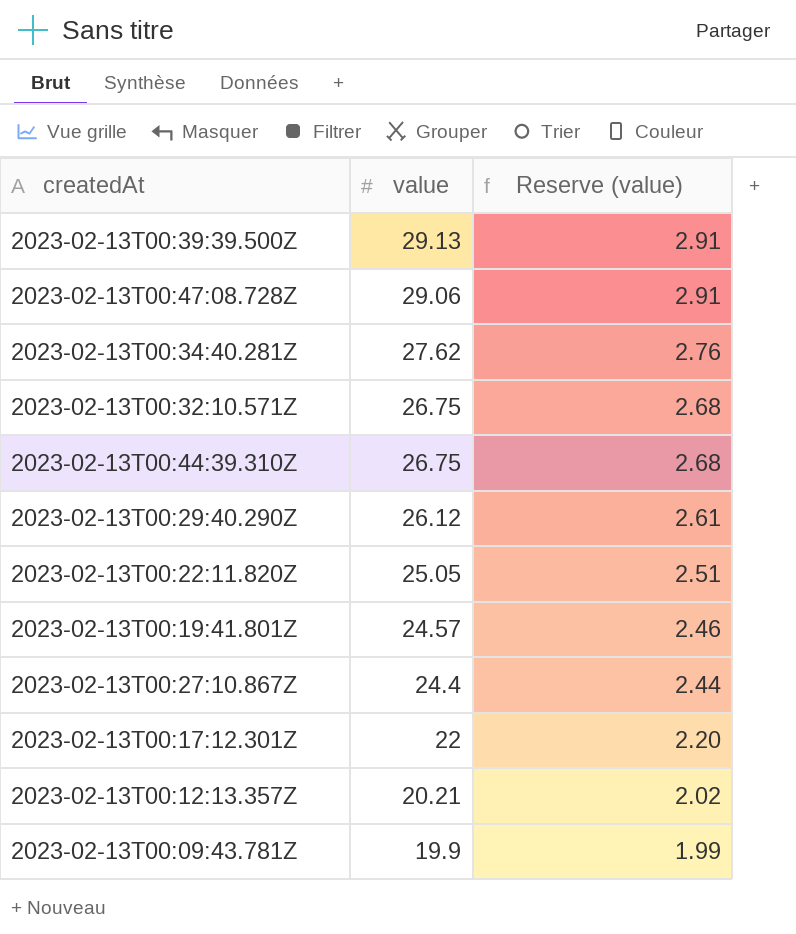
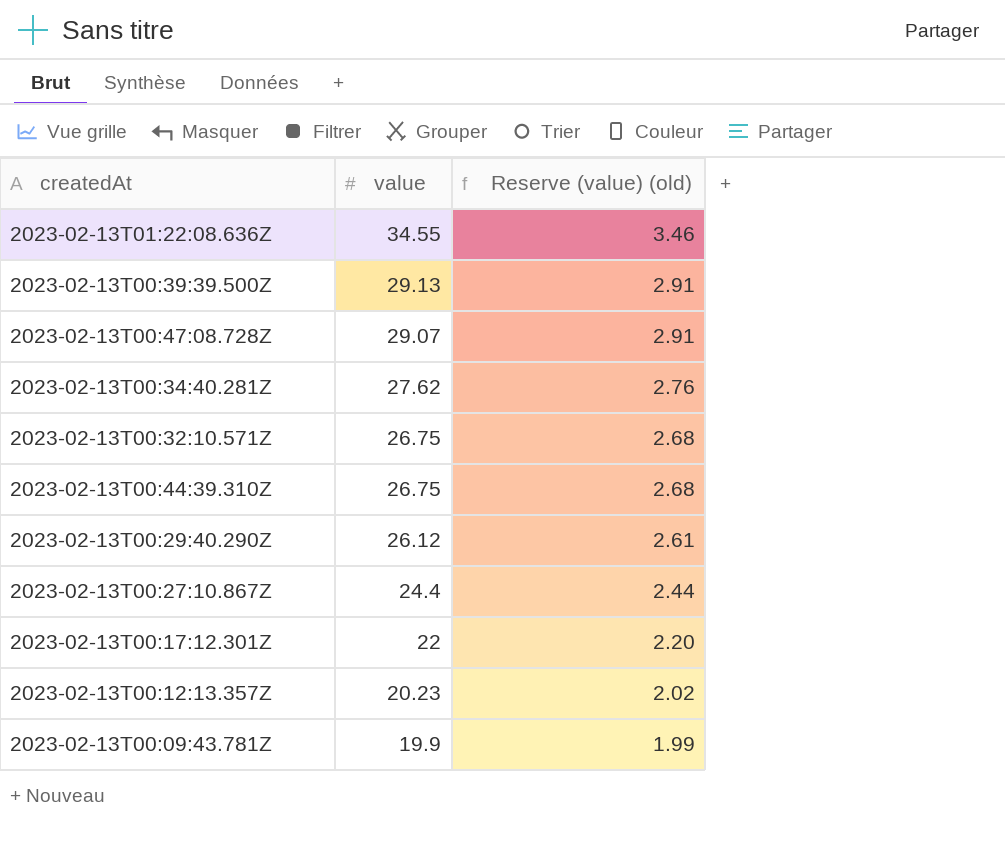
column name: Reserve (value) -> Reserve (value) (old)
row 2023-02-13T00:22:11.820Z: 25.05 | 2.51 -> none
row 2023-02-13T00:19:41.801Z: 24.57 | 2.46 -> none
row 2023-02-13T01:22:08.636Z: none -> 34.55 | 3.46
2023-02-13T00:47:08.728Z | value: 29.06 -> 29.07
2023-02-13T00:12:13.357Z | value: 20.21 -> 20.23

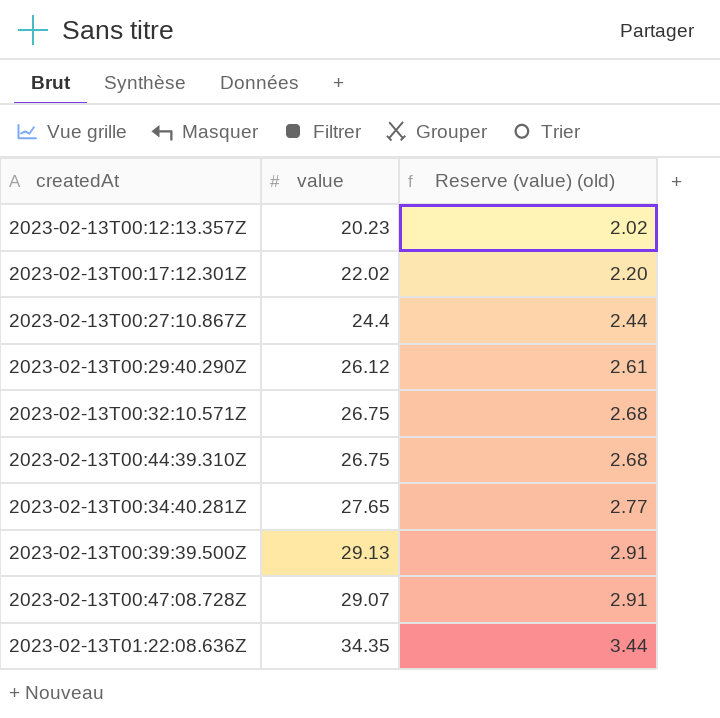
row order: value descending -> Reserve (value) (old) ascending
row 2023-02-13T00:09:43.781Z: 19.9 | 1.99 -> none
2023-02-13T00:17:12.301Z | value: 22 -> 22.02
2023-02-13T00:34:40.281Z | value: 27.62 -> 27.65
2023-02-13T00:34:40.281Z | Reserve (value) (old): 2.76 -> 2.77
2023-02-13T01:22:08.636Z | value: 34.55 -> 34.35
2023-02-13T01:22:08.636Z | Reserve (value) (old): 3.46 -> 3.44

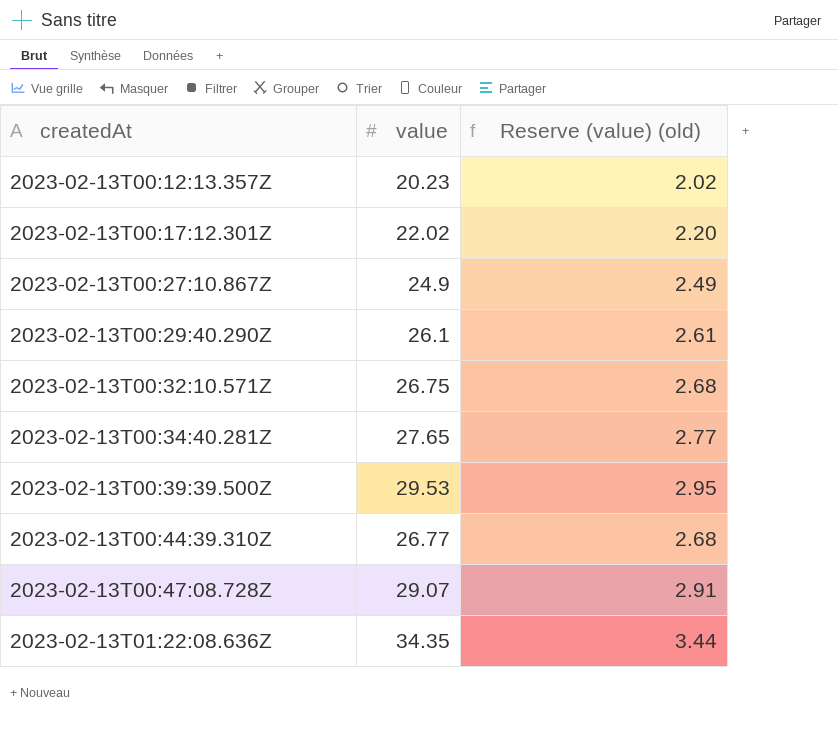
row order: Reserve (value) (old) ascending -> createdAt ascending
2023-02-13T00:27:10.867Z | value: 24.4 -> 24.9
2023-02-13T00:27:10.867Z | Reserve (value) (old): 2.44 -> 2.49
2023-02-13T00:29:40.290Z | value: 26.12 -> 26.1
2023-02-13T00:39:39.500Z | value: 29.13 -> 29.53
2023-02-13T00:39:39.500Z | Reserve (value) (old): 2.91 -> 2.95
2023-02-13T00:44:39.310Z | value: 26.75 -> 26.77

